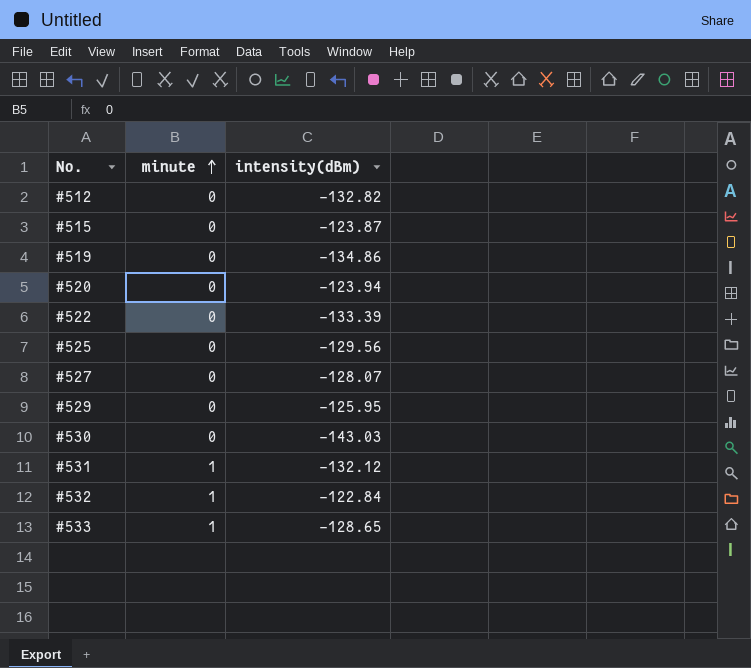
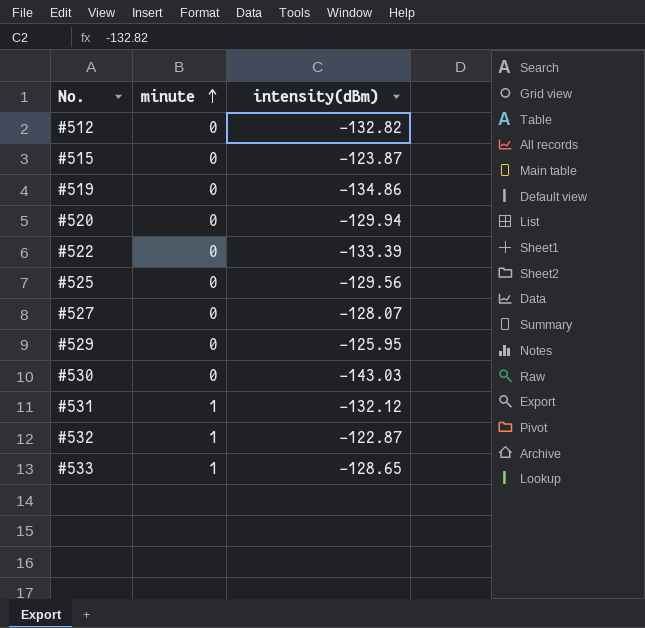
#520 | intensity(dBm): -123.94 -> -129.94
#532 | intensity(dBm): -122.84 -> -122.87

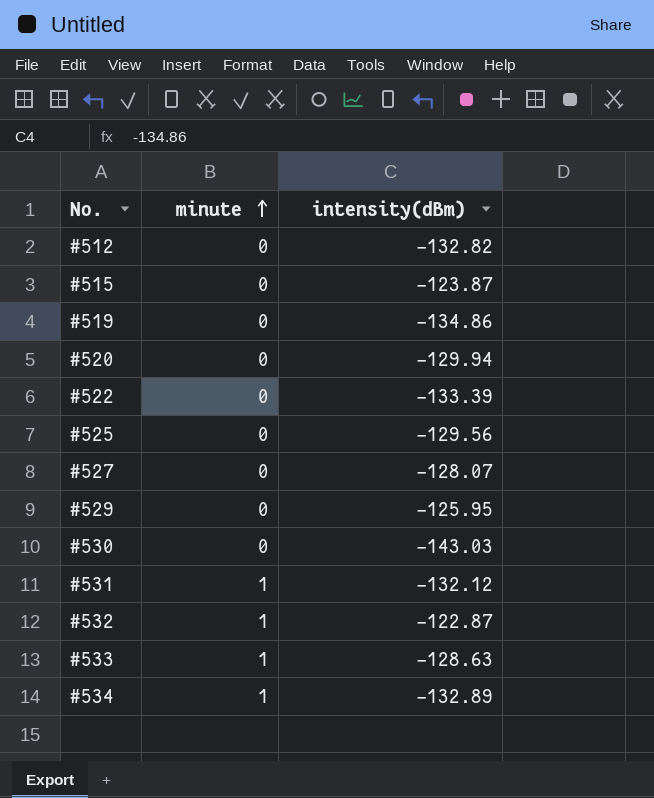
#533 | intensity(dBm): -128.65 -> -128.63
row #534: none -> 1 | -132.89

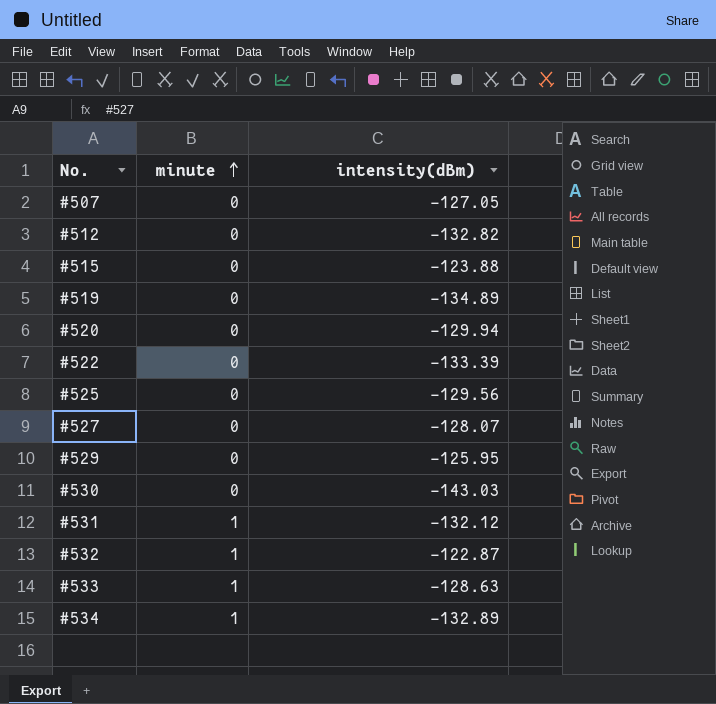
row #507: none -> 0 | -127.05
#515 | intensity(dBm): -123.87 -> -123.88
#519 | intensity(dBm): -134.86 -> -134.89

